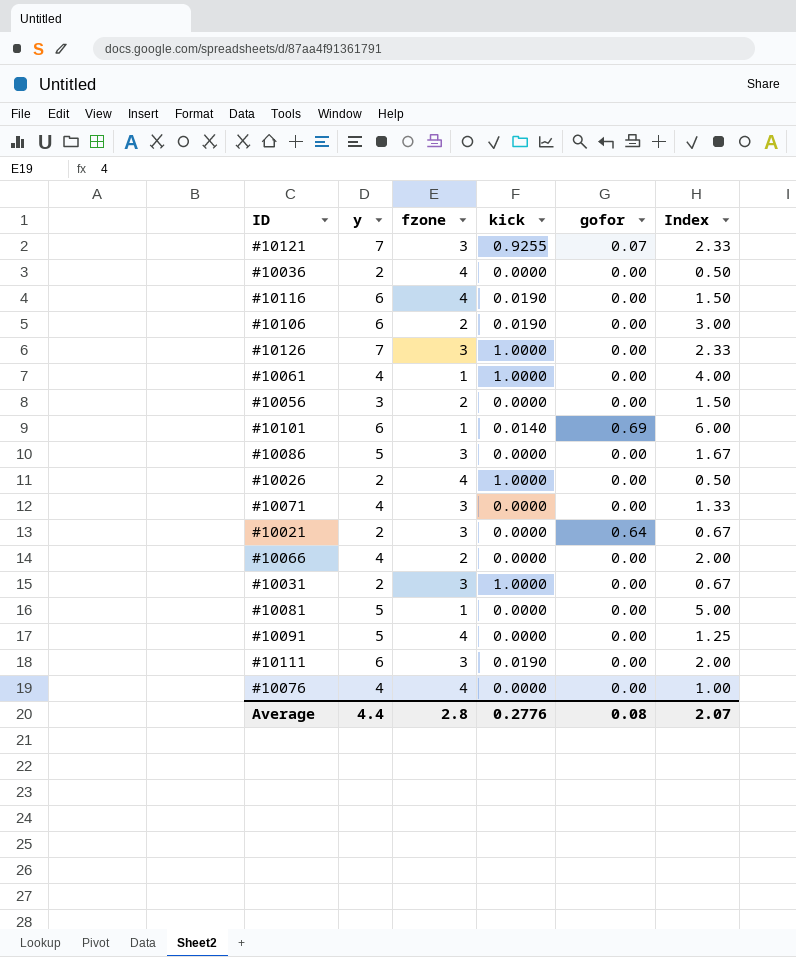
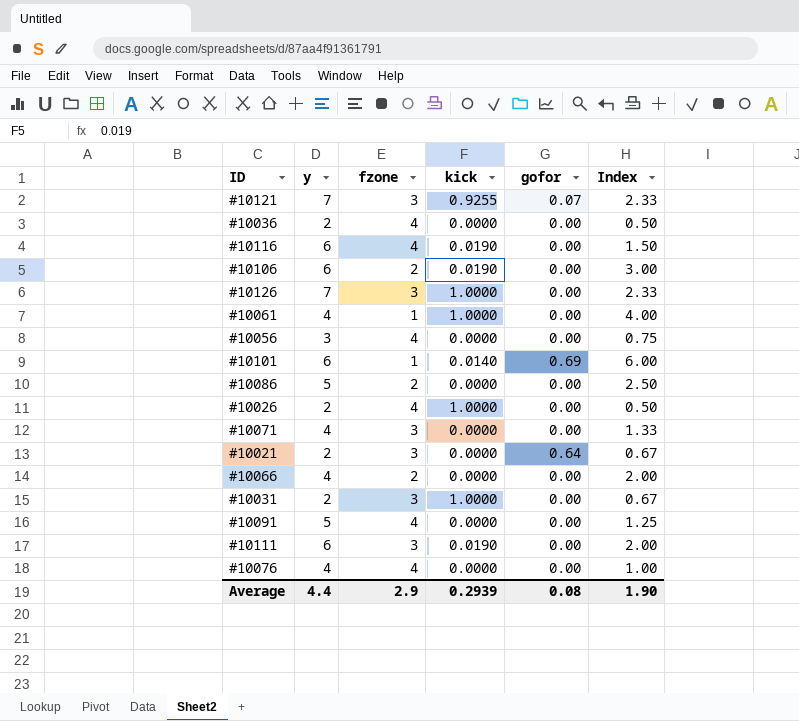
row #10081: 5 | 1 | 0.0000 | 0.00 | 5.00 -> none
#10056 | fzone: 2 -> 4
#10056 | Index: 1.50 -> 0.75
#10086 | fzone: 3 -> 2
#10086 | Index: 1.67 -> 2.50
Average | fzone: 2.8 -> 2.9
Average | kick: 0.2776 -> 0.2939
Average | Index: 2.07 -> 1.90

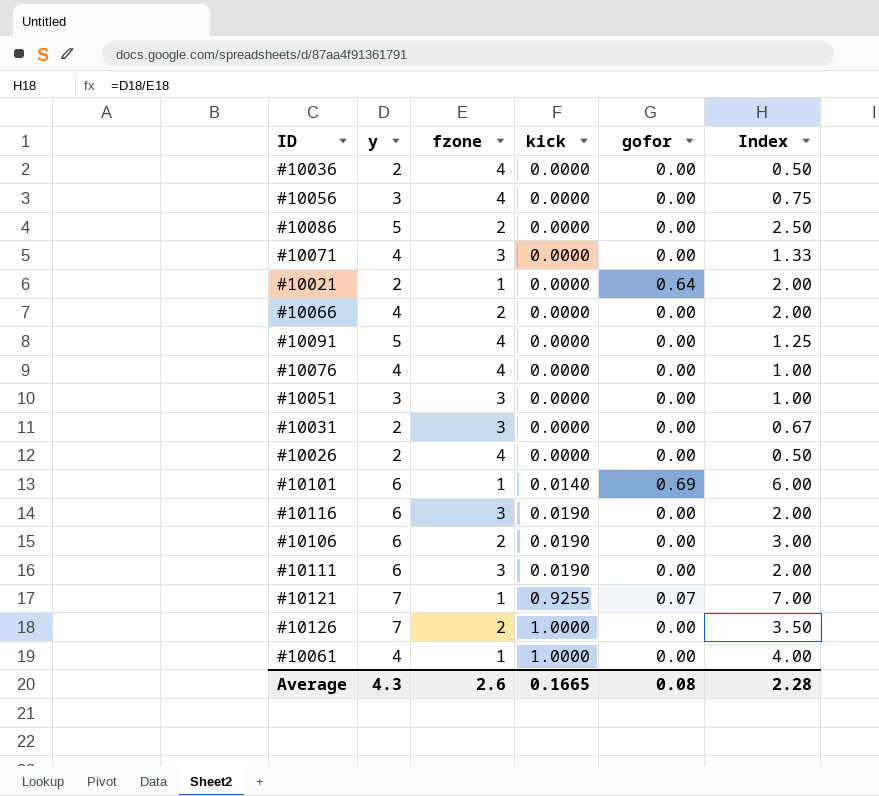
row order: none -> kick ascending
#10021 | fzone: 3 -> 1
#10021 | Index: 0.67 -> 2.00
row #10051: none -> 3 | 3 | 0.0000 | 0.00 | 1.00
#10031 | kick: 1.0000 -> 0.0000
#10026 | kick: 1.0000 -> 0.0000
#10116 | fzone: 4 -> 3
#10116 | Index: 1.50 -> 2.00
#10121 | fzone: 3 -> 1
#10121 | Index: 2.33 -> 7.00
#10126 | fzone: 3 -> 2
#10126 | Index: 2.33 -> 3.50
Average | y: 4.4 -> 4.3
Average | fzone: 2.9 -> 2.6
Average | kick: 0.2939 -> 0.1665
Average | Index: 1.90 -> 2.28

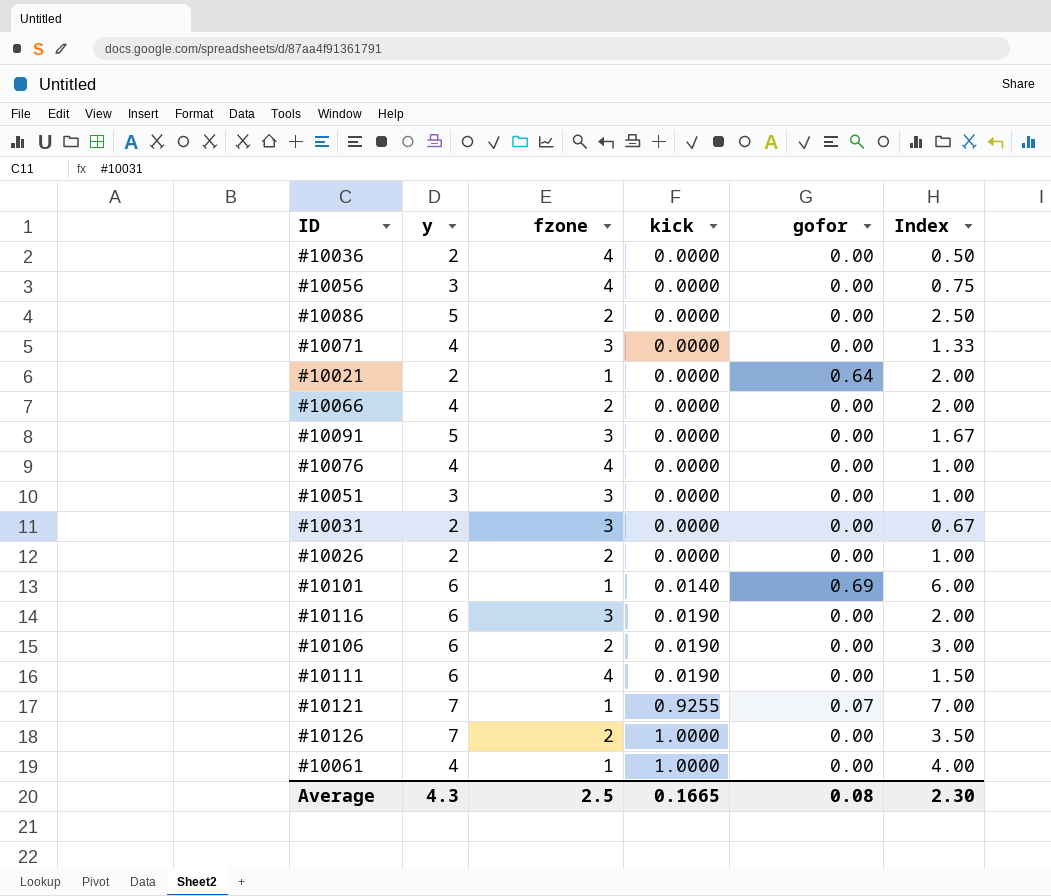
#10091 | fzone: 4 -> 3
#10091 | Index: 1.25 -> 1.67
#10026 | fzone: 4 -> 2
#10026 | Index: 0.50 -> 1.00
#10111 | fzone: 3 -> 4
#10111 | Index: 2.00 -> 1.50
Average | fzone: 2.6 -> 2.5
Average | Index: 2.28 -> 2.30

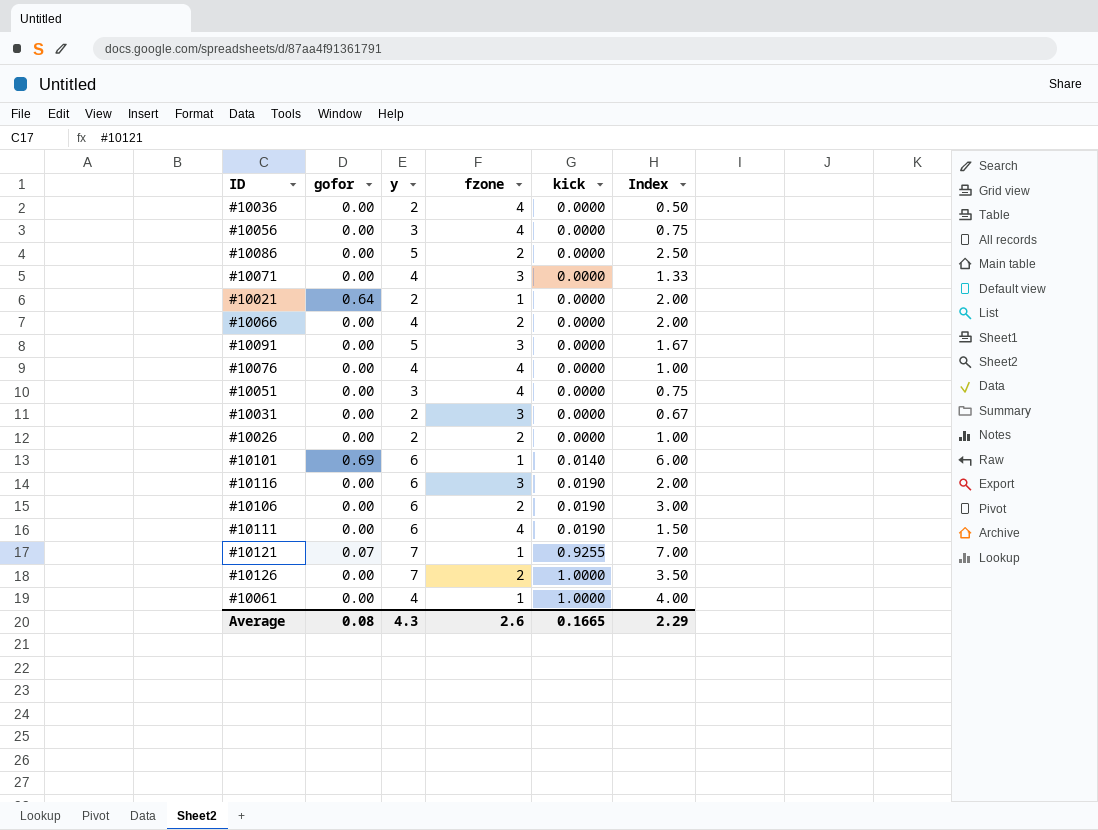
column gofor | position: 5 -> 2
#10051 | fzone: 3 -> 4
#10051 | Index: 1.00 -> 0.75
Average | fzone: 2.5 -> 2.6
Average | Index: 2.30 -> 2.29

